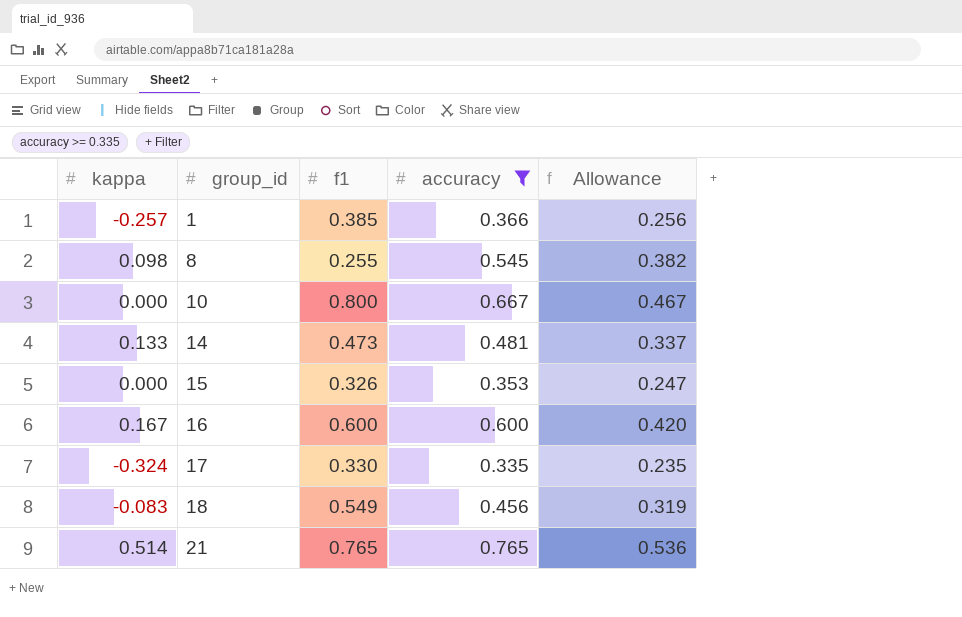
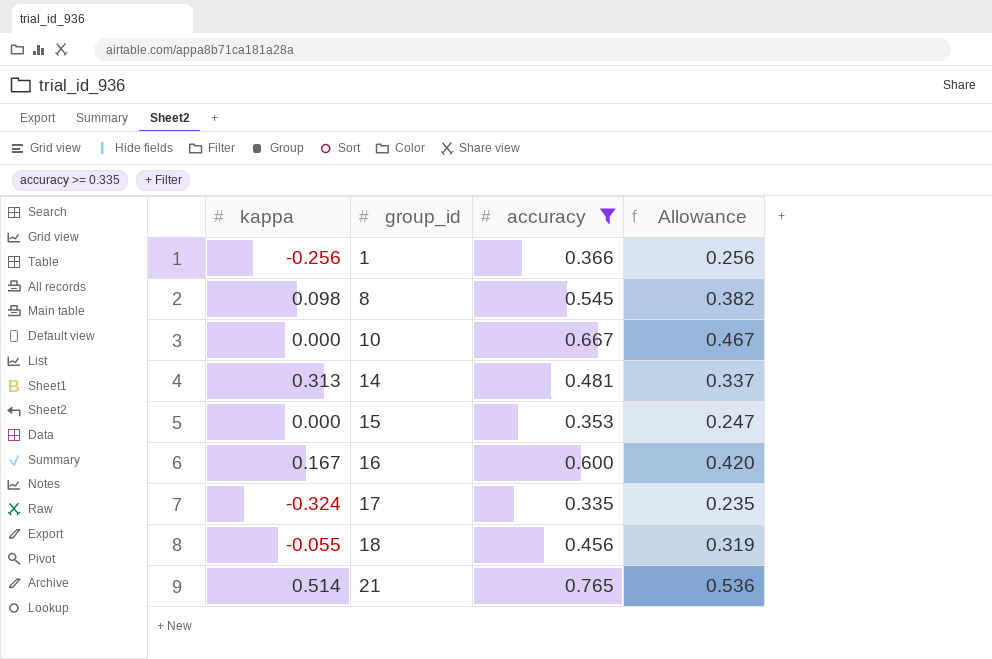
column f1 | position: 3 -> none
1 | kappa: -0.257 -> -0.256
14 | kappa: 0.133 -> 0.313
18 | kappa: -0.083 -> -0.055

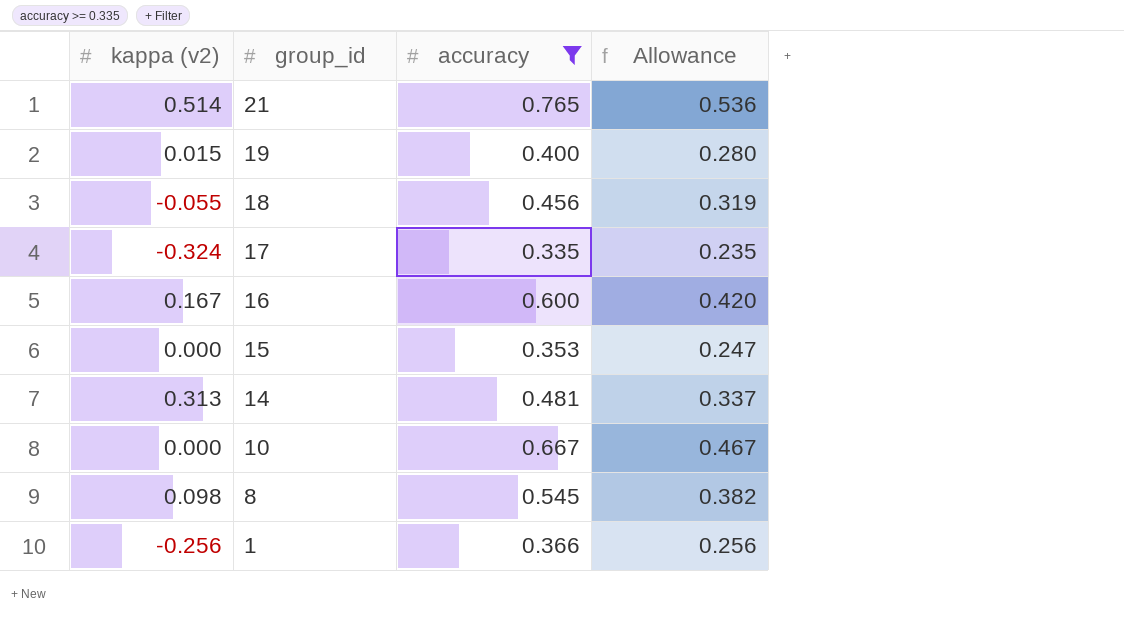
row order: group_id ascending -> group_id descending
column name: kappa -> kappa (v2)
row 19: none -> 0.015 | 0.400 | 0.280

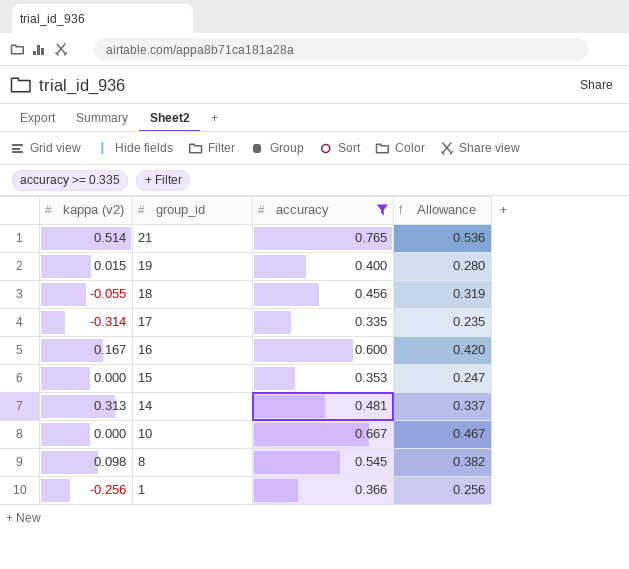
17 | kappa (v2): -0.324 -> -0.314

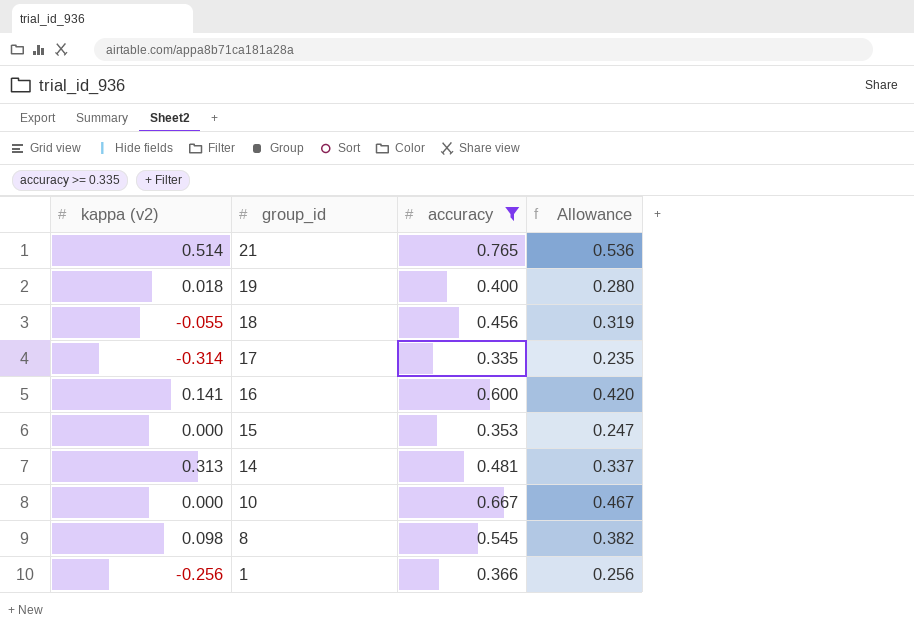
19 | kappa (v2): 0.015 -> 0.018
16 | kappa (v2): 0.167 -> 0.141

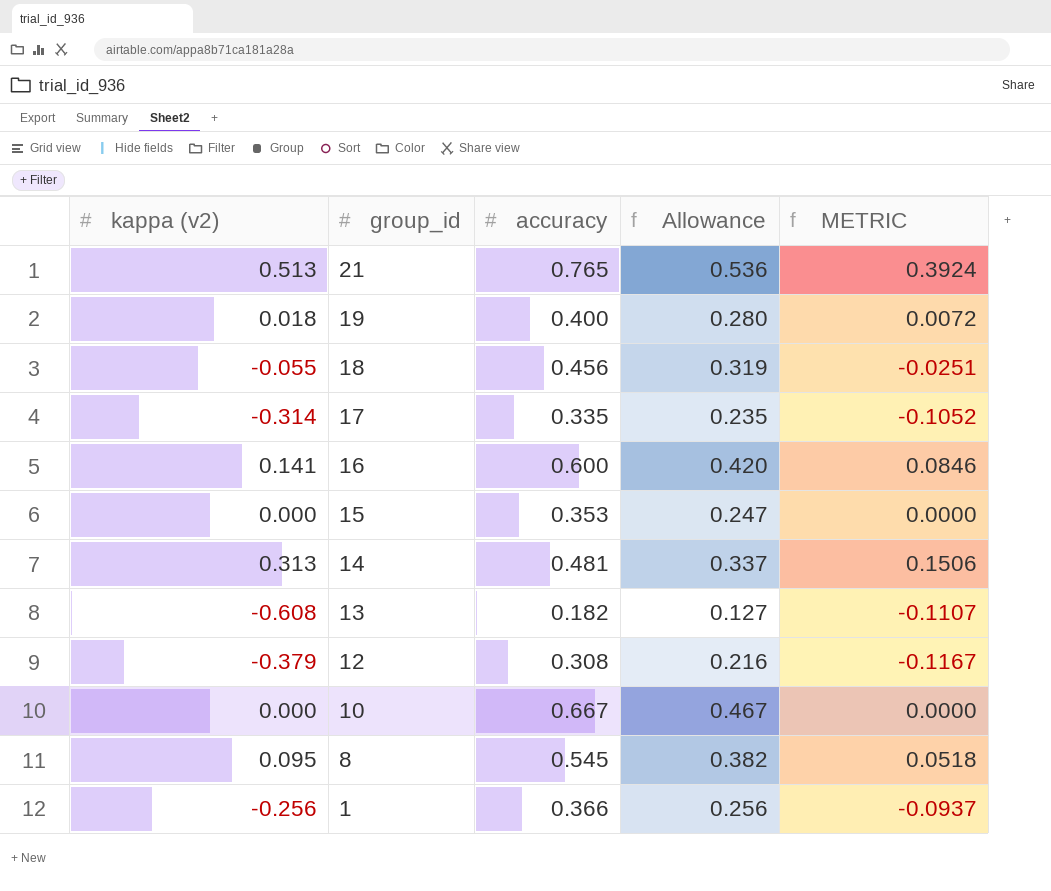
filter: accuracy >= 0.335 -> none
column METRIC | formula: none -> [kappa (v2)] * [accuracy]
21 | kappa (v2): 0.514 -> 0.513
8 | kappa (v2): 0.098 -> 0.095

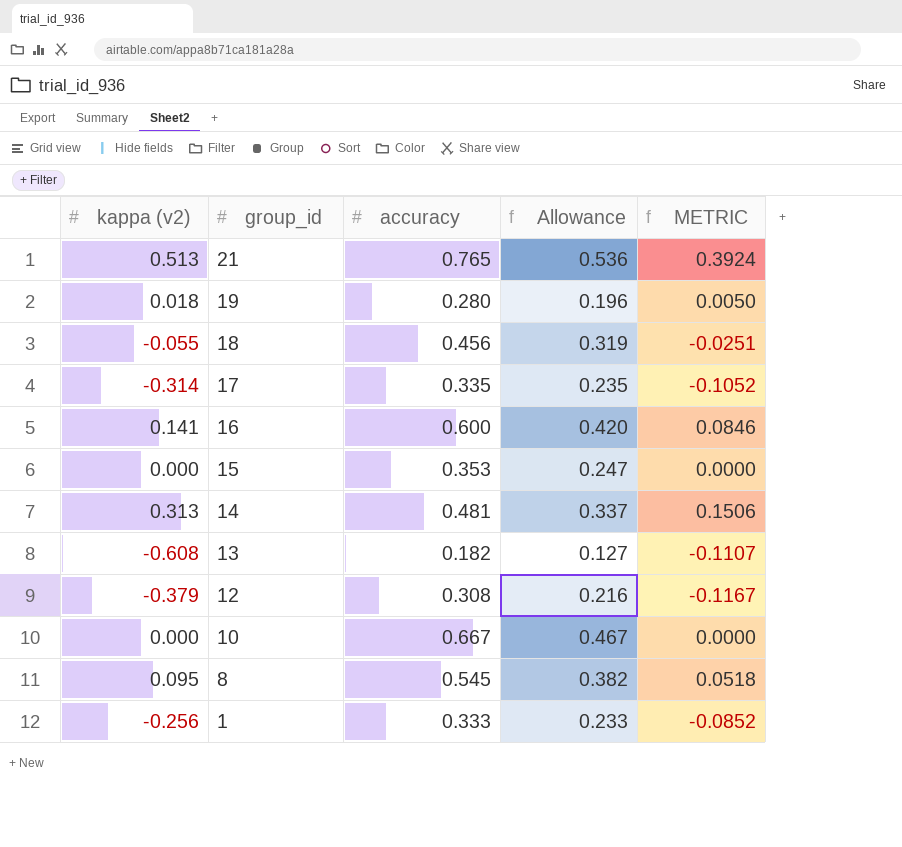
19 | accuracy: 0.400 -> 0.280
19 | Allowance: 0.280 -> 0.196
19 | METRIC: 0.0072 -> 0.0050
1 | accuracy: 0.366 -> 0.333
1 | Allowance: 0.256 -> 0.233
1 | METRIC: -0.0937 -> -0.0852

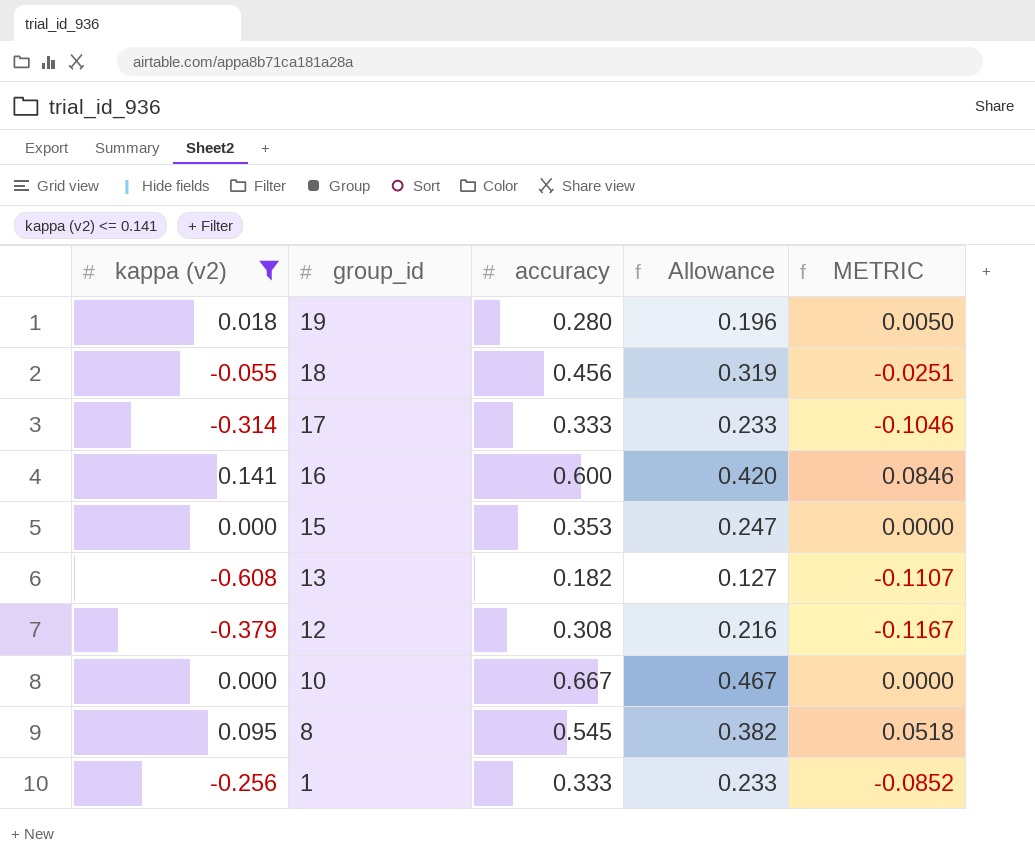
filter: none -> kappa (v2) <= 0.141
17 | accuracy: 0.335 -> 0.333
17 | Allowance: 0.235 -> 0.233
17 | METRIC: -0.1052 -> -0.1046

